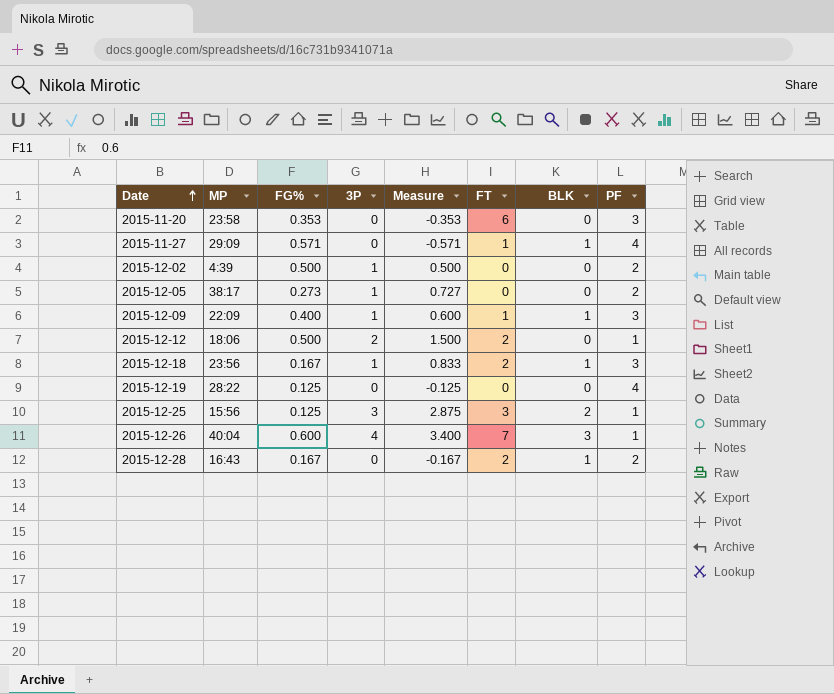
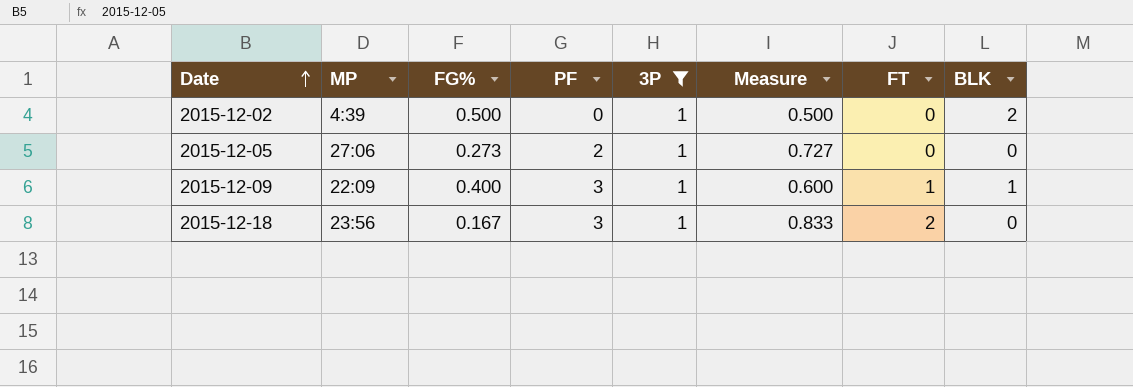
filter: none -> 3P = 1
column PF | position: 8 -> 4
2015-12-02 | PF: 2 -> 0
2015-12-02 | BLK: 0 -> 2
2015-12-05 | MP: 38:17 -> 27:06
2015-12-18 | BLK: 1 -> 0

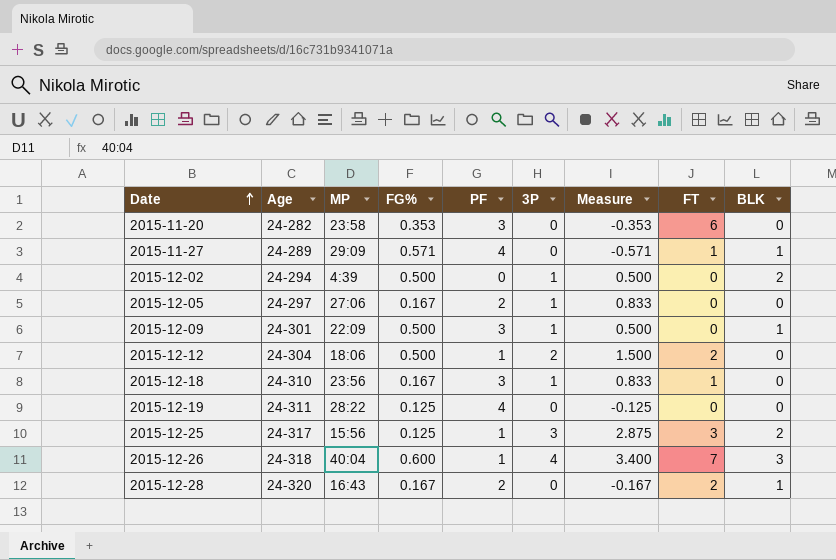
filter: 3P = 1 -> none
column Age | position: none -> 2
2015-12-05 | FG%: 0.273 -> 0.167
2015-12-05 | Measure: 0.727 -> 0.833
2015-12-09 | FG%: 0.400 -> 0.500
2015-12-09 | Measure: 0.600 -> 0.500
2015-12-09 | FT: 1 -> 0
2015-12-18 | FT: 2 -> 1

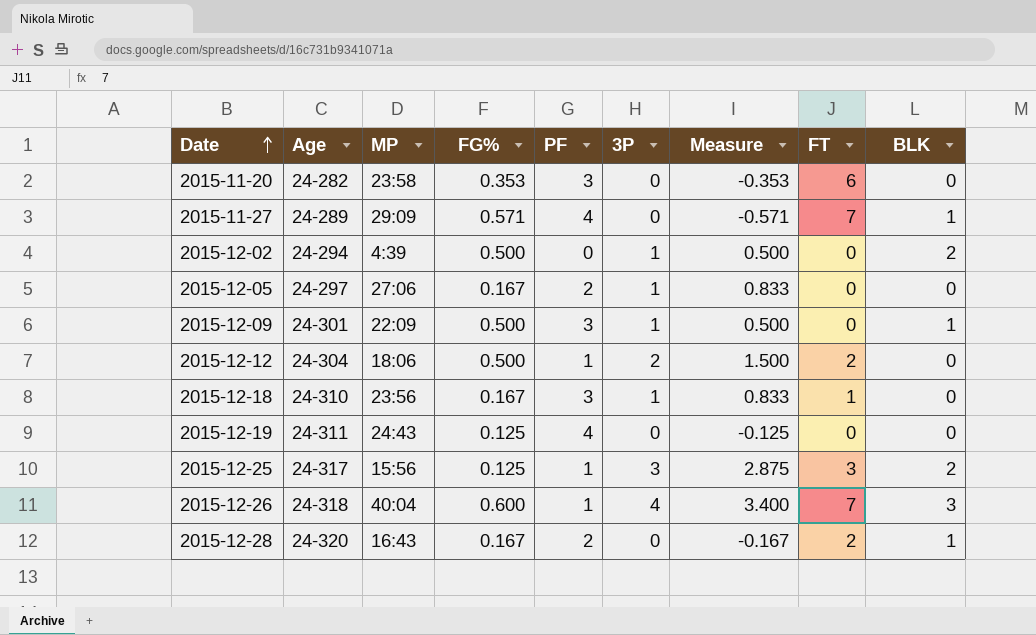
2015-11-27 | FT: 1 -> 7
2015-12-19 | MP: 28:22 -> 24:43

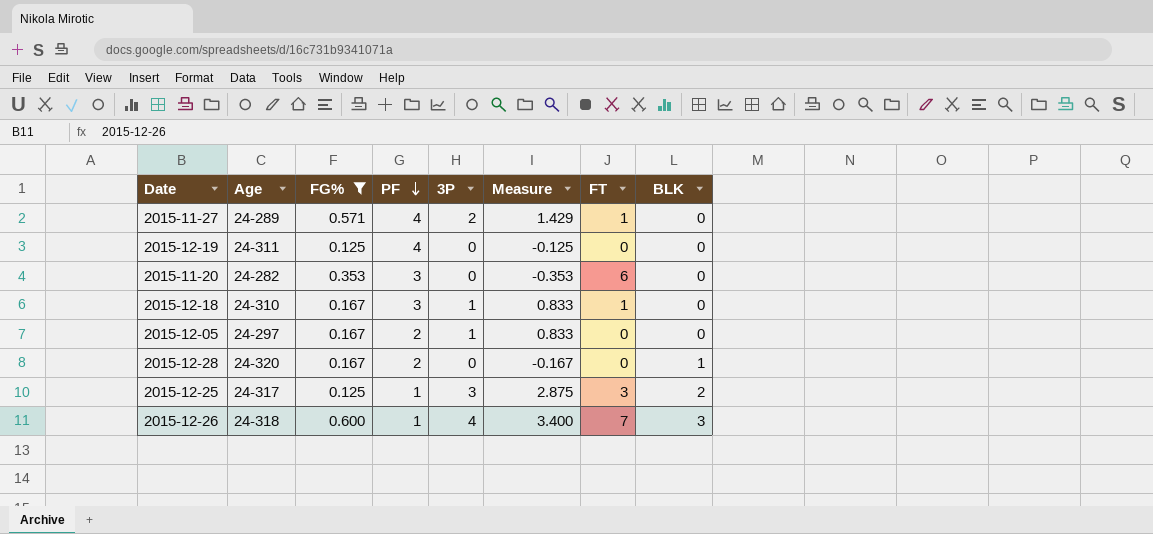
filter: none -> FG% != 0.500
row order: Date ascending -> PF descending
column MP | position: 3 -> none
2015-11-27 | 3P: 0 -> 2
2015-11-27 | Measure: -0.571 -> 1.429
2015-11-27 | FT: 7 -> 1
2015-11-27 | BLK: 1 -> 0
2015-12-28 | FT: 2 -> 0

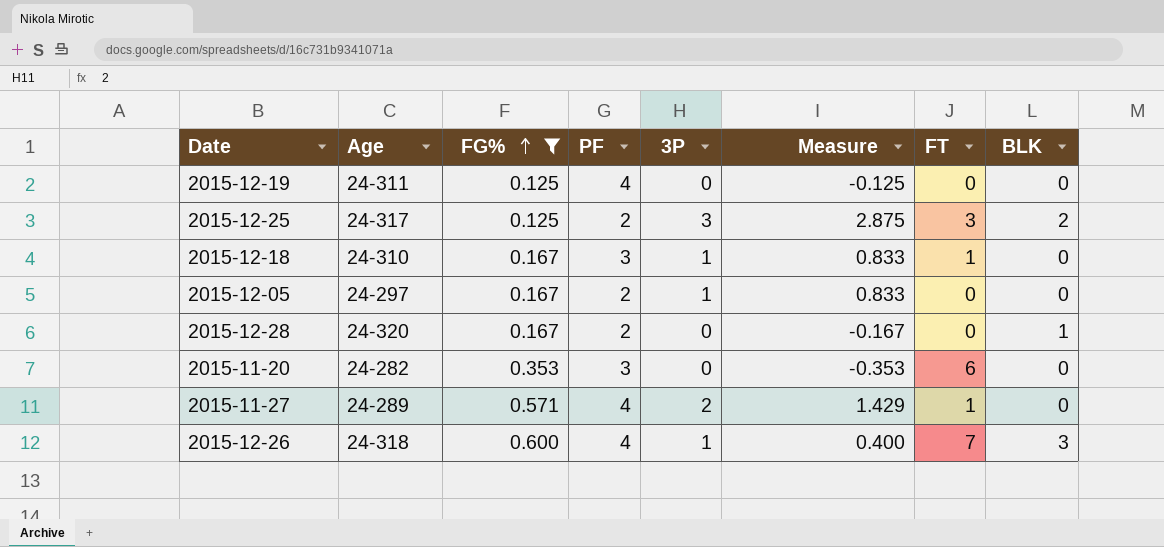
row order: PF descending -> FG% ascending
2015-12-25 | PF: 1 -> 2
2015-12-26 | PF: 1 -> 4
2015-12-26 | 3P: 4 -> 1
2015-12-26 | Measure: 3.400 -> 0.400

